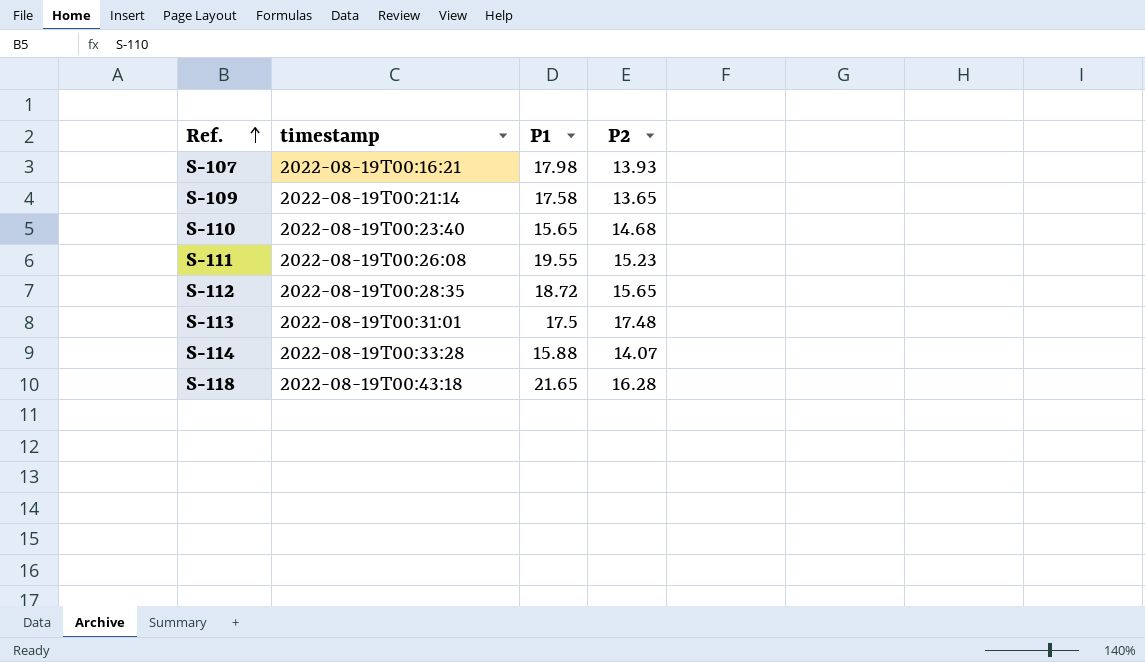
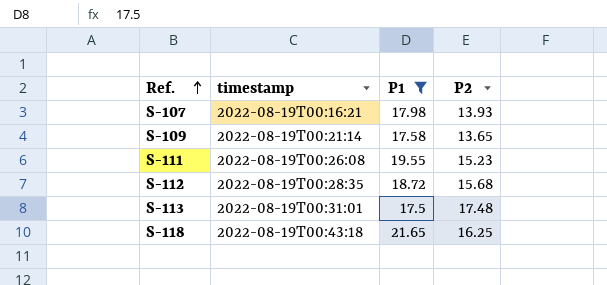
filter: none -> P1 >= 17.5
S-112 | P2: 15.65 -> 15.68
S-118 | P2: 16.28 -> 16.25

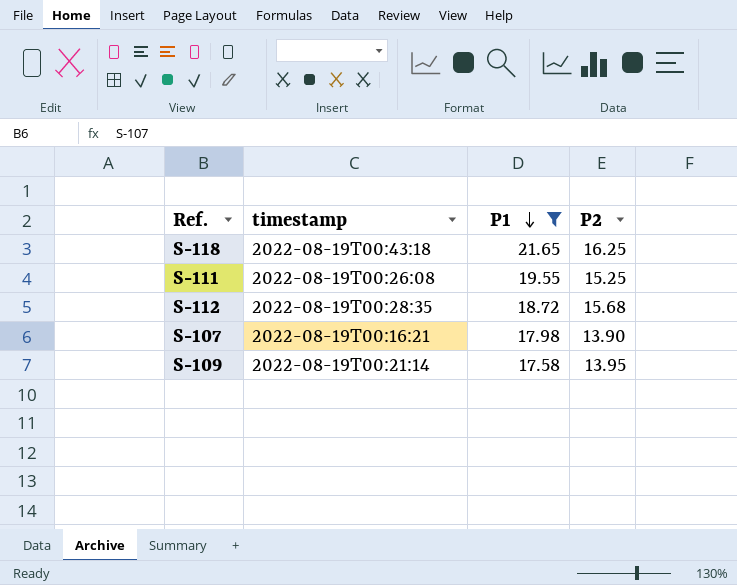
row order: Ref. ascending -> P1 descending
row S-113: 2022-08-19T00:31:01 | 17.5 | 17.48 -> none
S-111 | P2: 15.23 -> 15.25
S-107 | P2: 13.93 -> 13.90
S-109 | P2: 13.65 -> 13.95

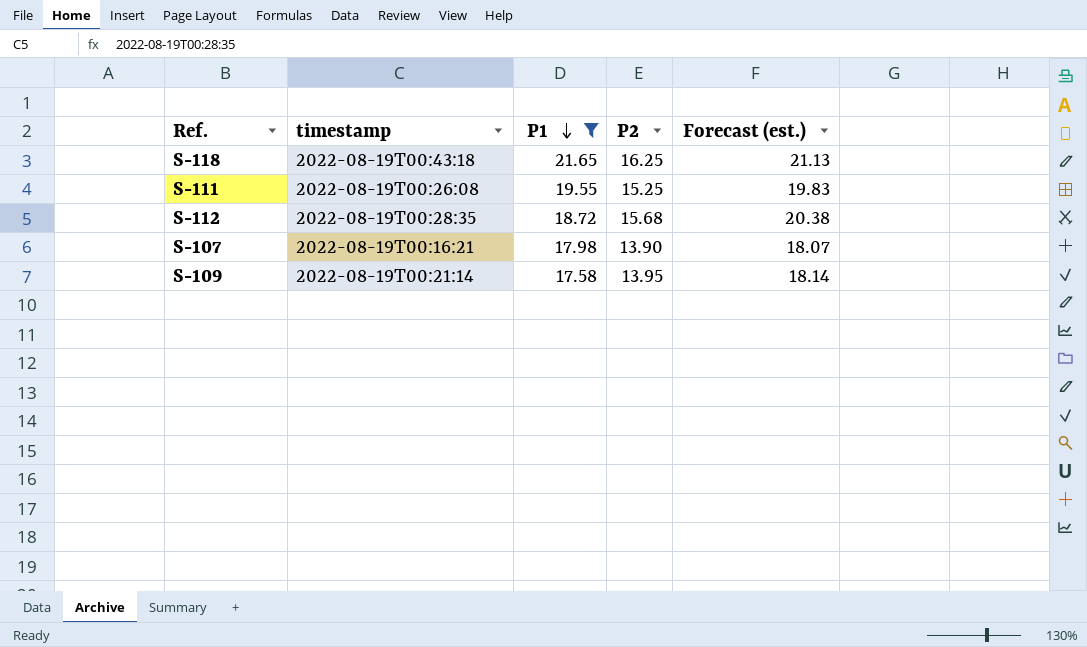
column Forecast (est.) | formula: none -> [P2] * 1.3

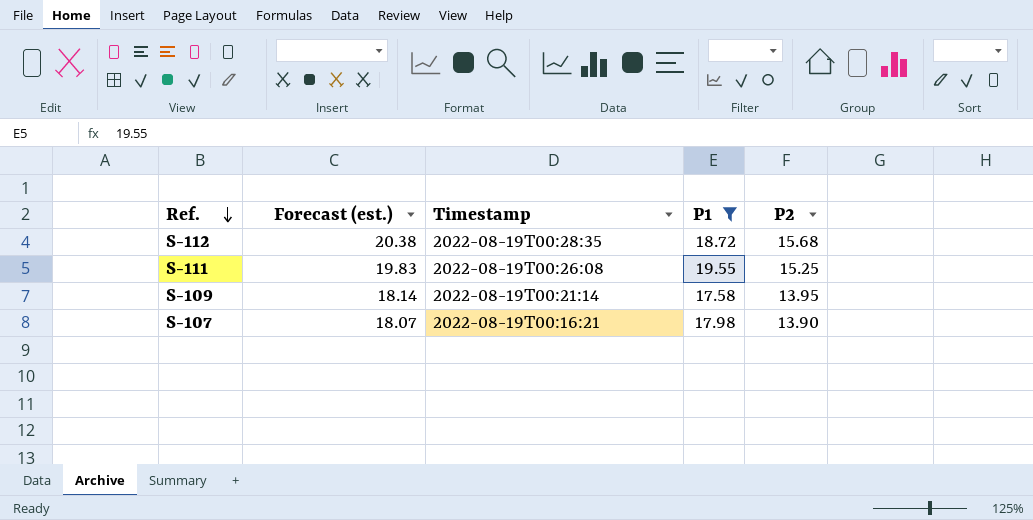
row order: P1 descending -> Ref. descending
column Forecast (est.) | position: 5 -> 2
column name: timestamp -> Timestamp
row S-118: 2022-08-19T00:43:18 | 21.65 | 16.25 | 21.13 -> none

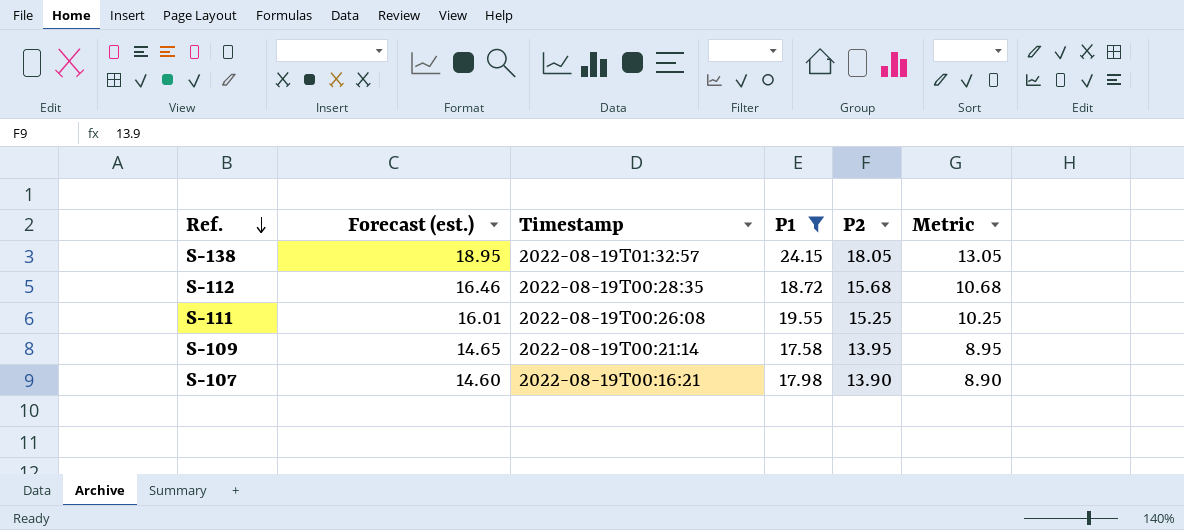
column Forecast (est.) | formula: [P2] * 1.3 -> [P2] * 1.05
column Metric | formula: none -> [P2] - 5
row S-138: none -> 18.95 | 2022-08-19T01:32:57 | 24.15 | 18.05 | 13.05

